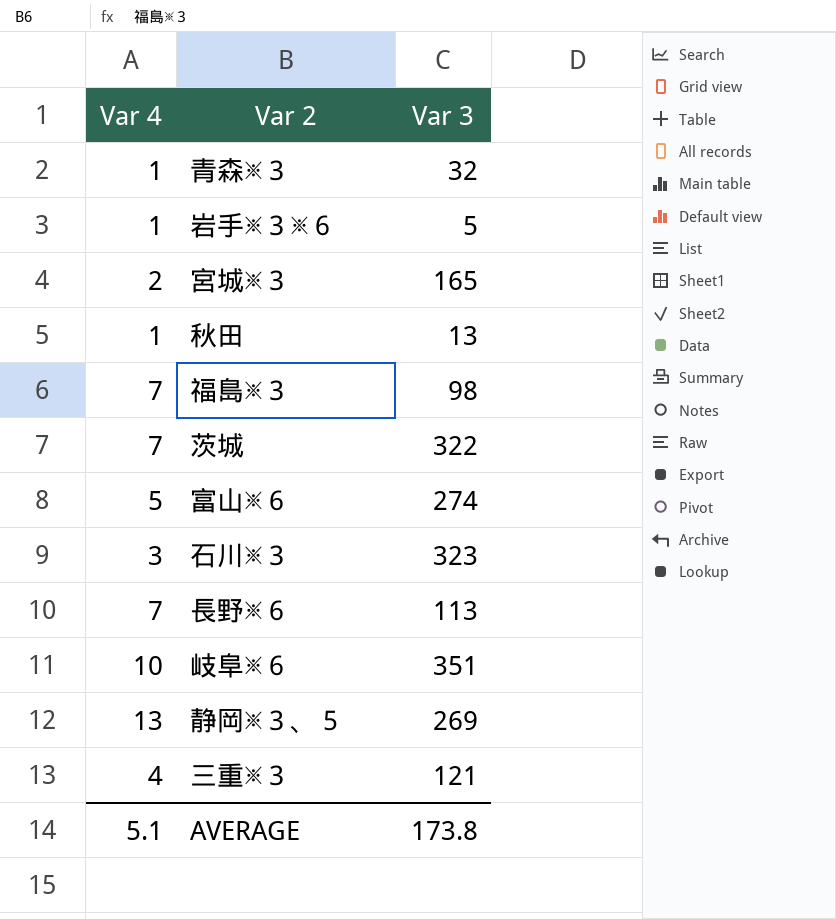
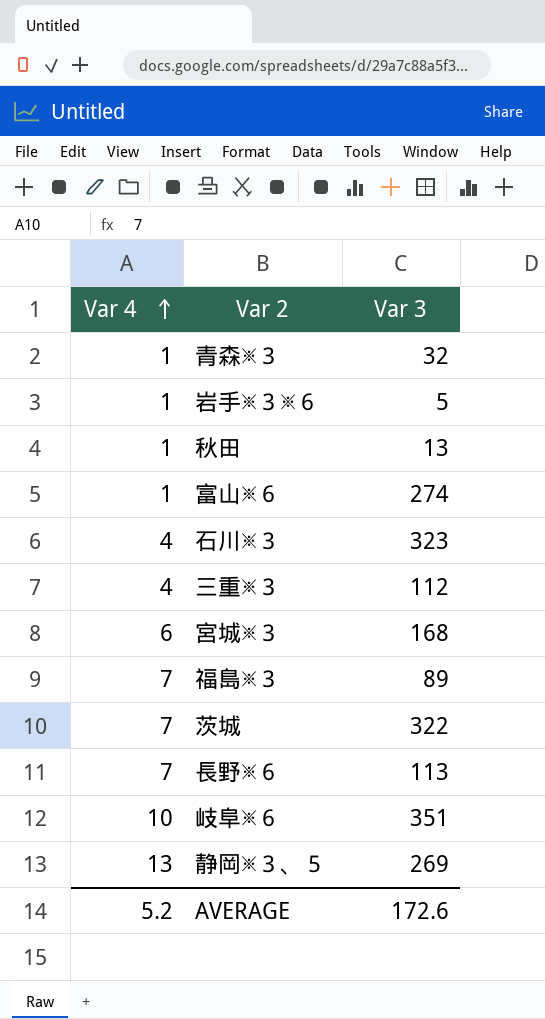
row order: none -> Var 4 ascending
富山※６ | Var 4: 5 -> 1
石川※３ | Var 4: 3 -> 4
三重※３ | Var 3: 121 -> 112
宮城※３ | Var 4: 2 -> 6
宮城※３ | Var 3: 165 -> 168
福島※３ | Var 3: 98 -> 89
AVERAGE | Var 4: 5.1 -> 5.2
AVERAGE | Var 3: 173.8 -> 172.6

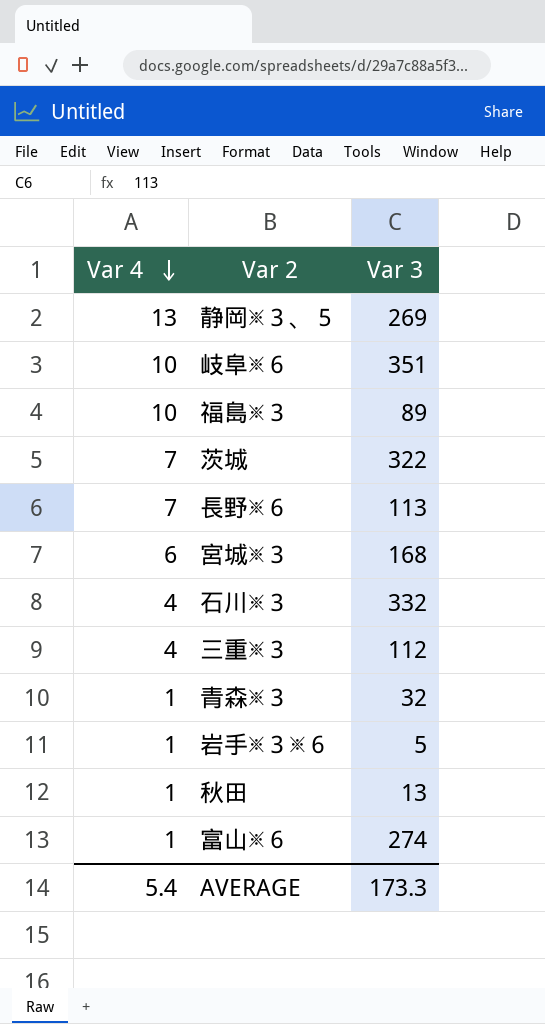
row order: Var 4 ascending -> Var 4 descending
福島※３ | Var 4: 7 -> 10
石川※３ | Var 3: 323 -> 332
AVERAGE | Var 4: 5.2 -> 5.4
AVERAGE | Var 3: 172.6 -> 173.3

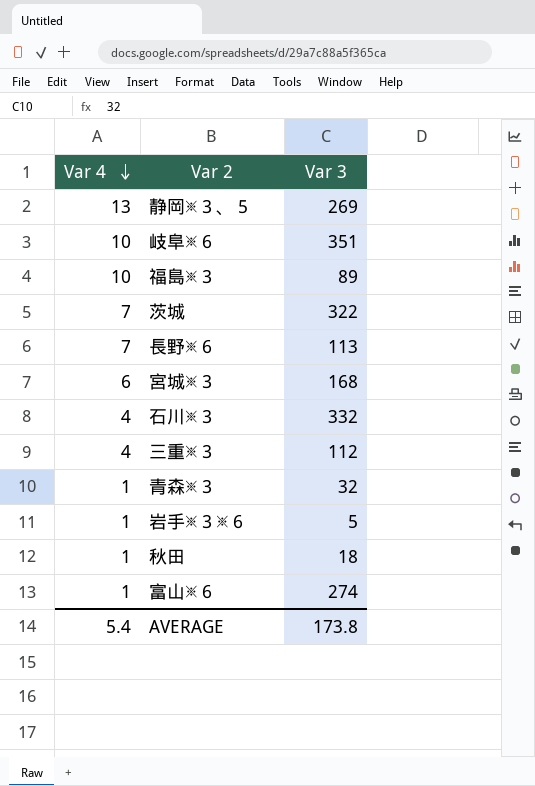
秋田 | Var 3: 13 -> 18
AVERAGE | Var 3: 173.3 -> 173.8

